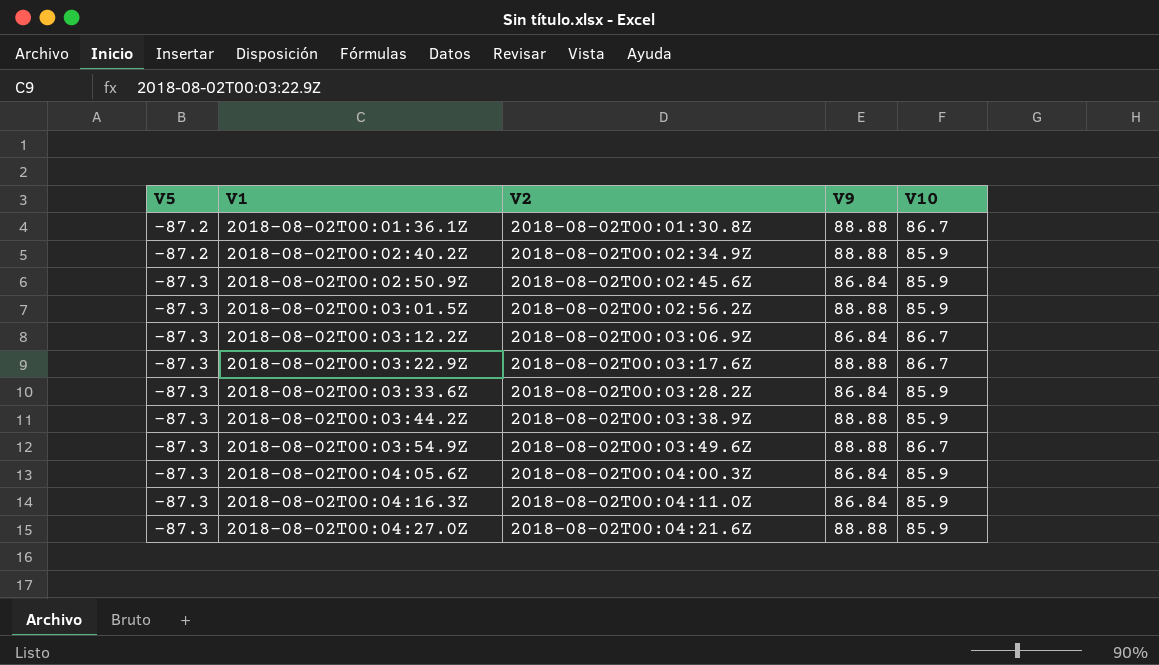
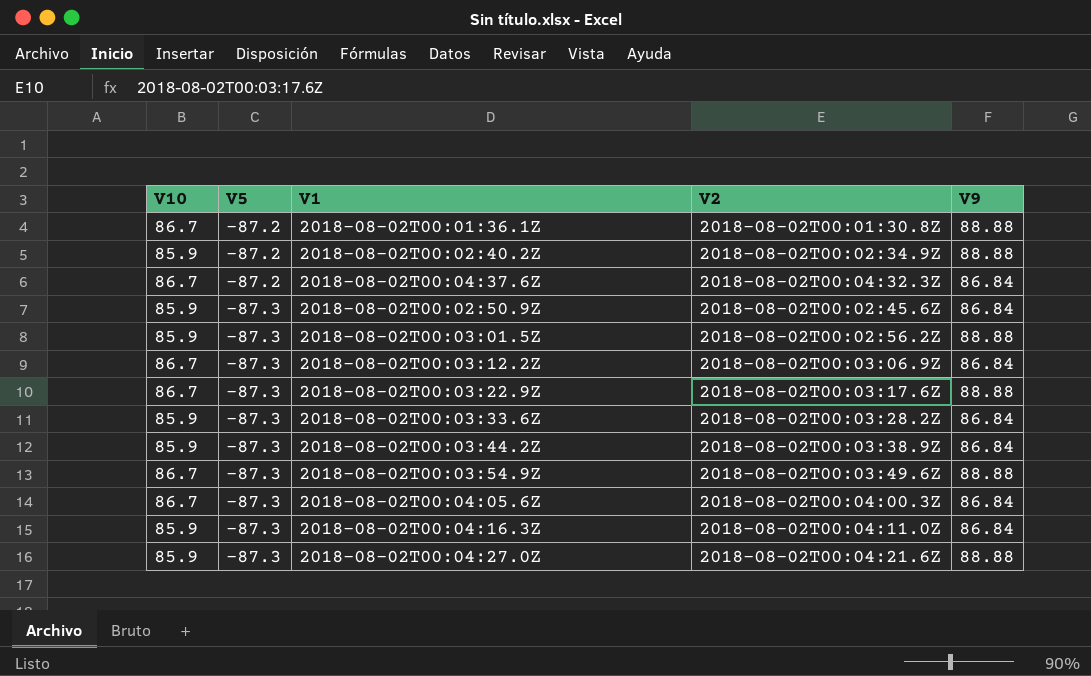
column V10 | position: 5 -> 1
row 2018-08-02T00:04:37.6Z: none -> 86.7 | -87.2 | 2018-08-02T00:04:32.3Z | 86.84
2018-08-02T00:03:44.2Z | V9: 88.88 -> 86.84
2018-08-02T00:04:05.6Z | V10: 85.9 -> 86.7

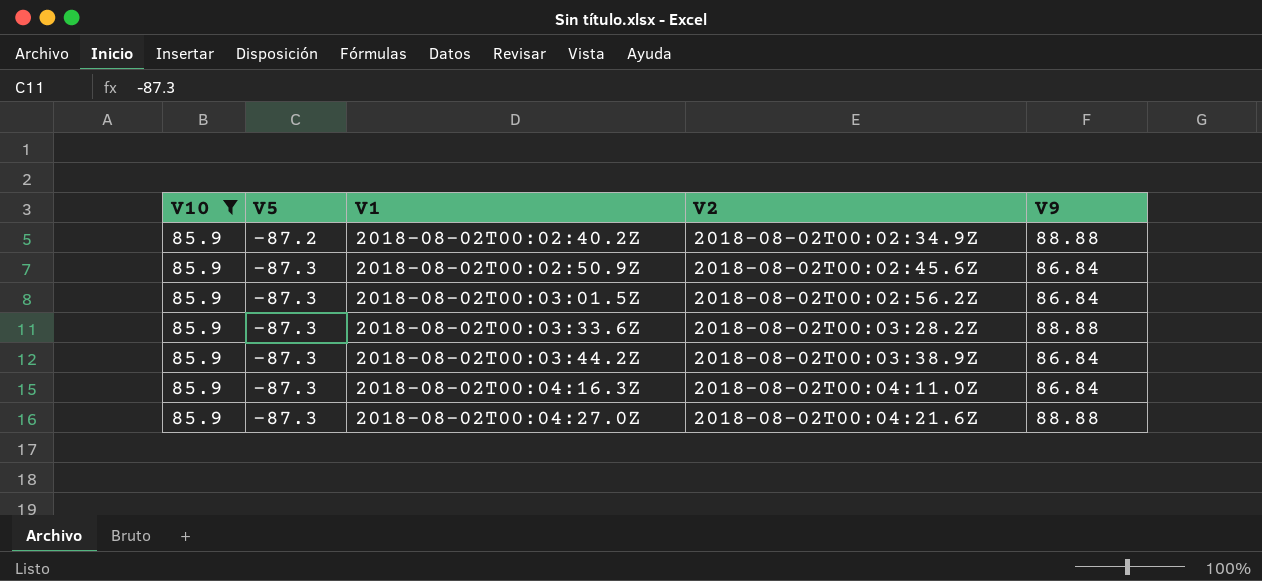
filter: none -> V10 = 85.9
2018-08-02T00:03:01.5Z | V9: 88.88 -> 86.84
2018-08-02T00:03:33.6Z | V9: 86.84 -> 88.88

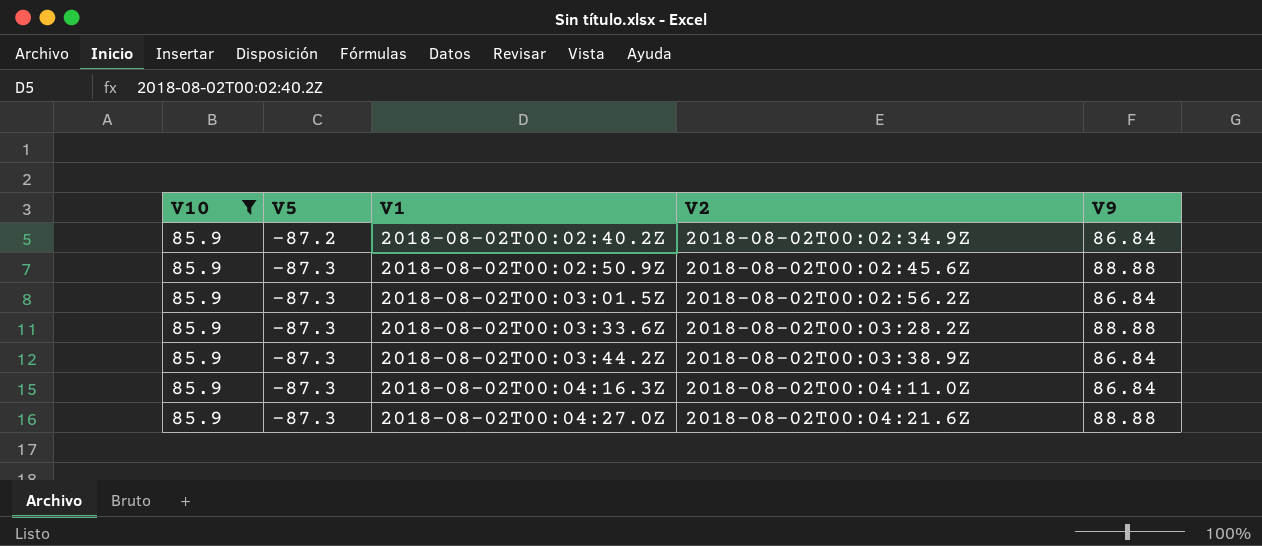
2018-08-02T00:02:40.2Z | V9: 88.88 -> 86.84
2018-08-02T00:02:50.9Z | V9: 86.84 -> 88.88

